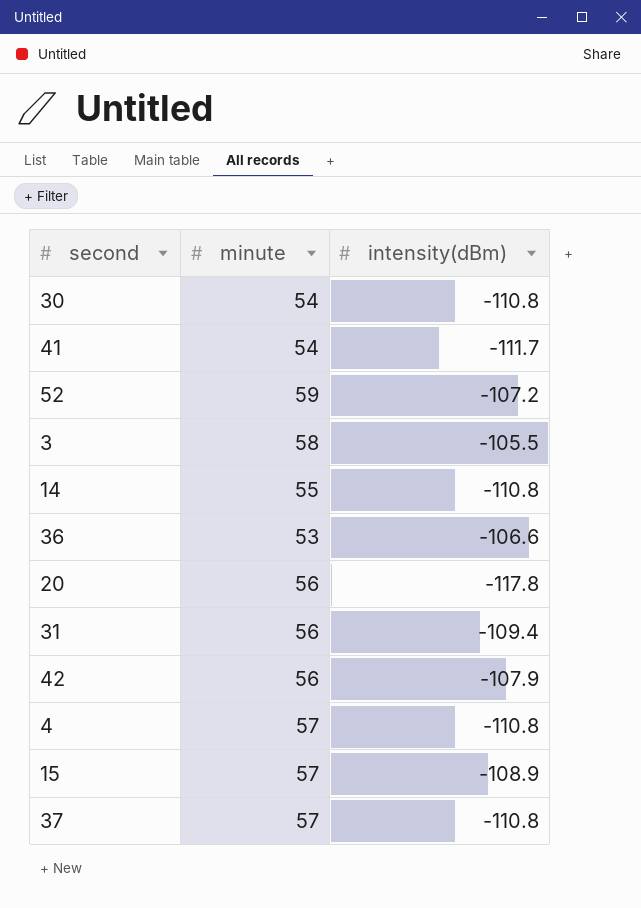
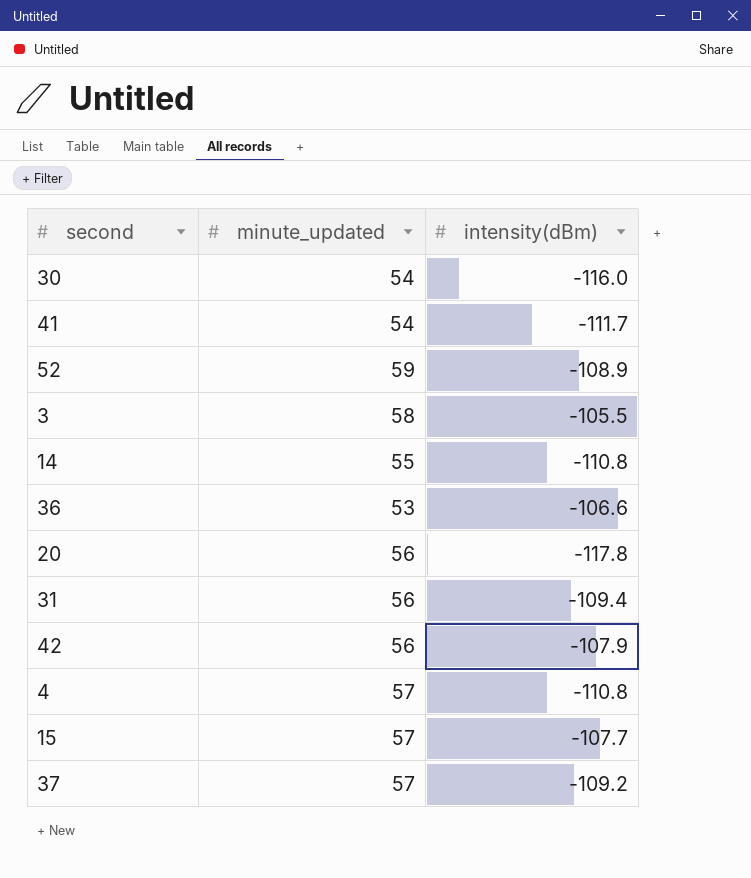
column name: minute -> minute_updated
30 | intensity(dBm): -110.8 -> -116.0
52 | intensity(dBm): -107.2 -> -108.9
15 | intensity(dBm): -108.9 -> -107.7
37 | intensity(dBm): -110.8 -> -109.2

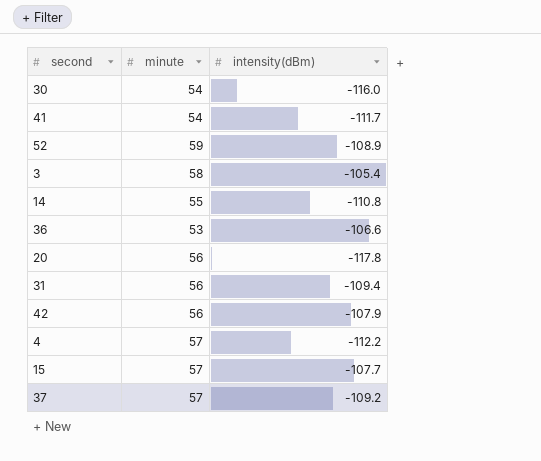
column name: minute_updated -> minute
3 | intensity(dBm): -105.5 -> -105.4
4 | intensity(dBm): -110.8 -> -112.2

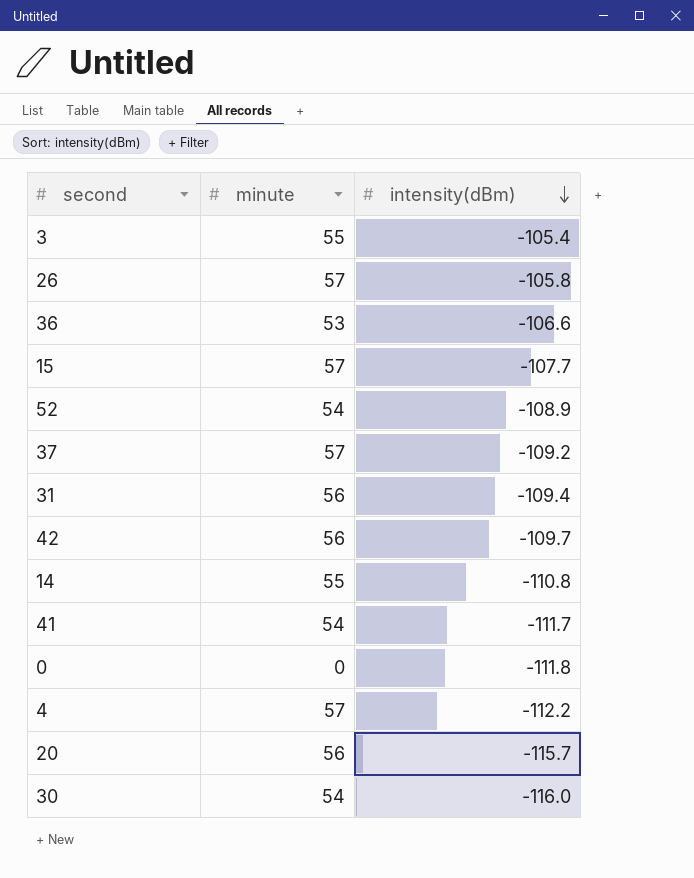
row order: none -> intensity(dBm) descending
3 | minute: 58 -> 55
row 26: none -> 57 | -105.8
52 | minute: 59 -> 54
42 | intensity(dBm): -107.9 -> -109.7
row 0: none -> 0 | -111.8
20 | intensity(dBm): -117.8 -> -115.7

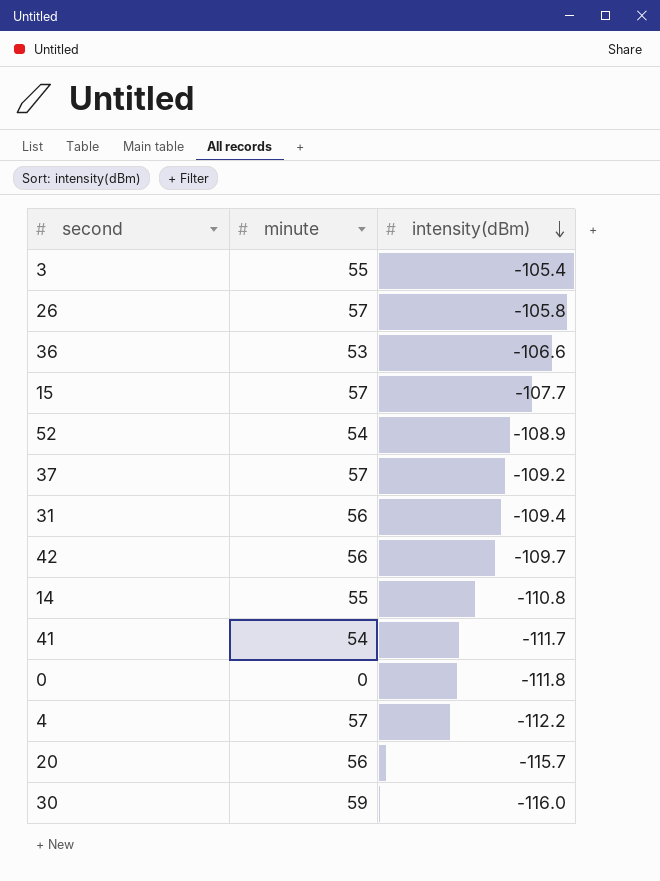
30 | minute: 54 -> 59

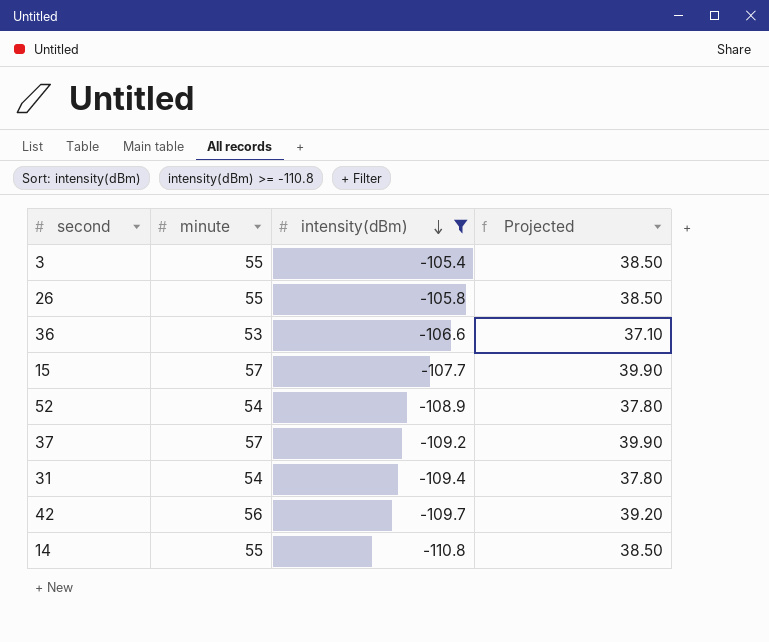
filter: none -> intensity(dBm) >= -110.8
column Projected | formula: none -> [minute] * 0.7
26 | minute: 57 -> 55
31 | minute: 56 -> 54

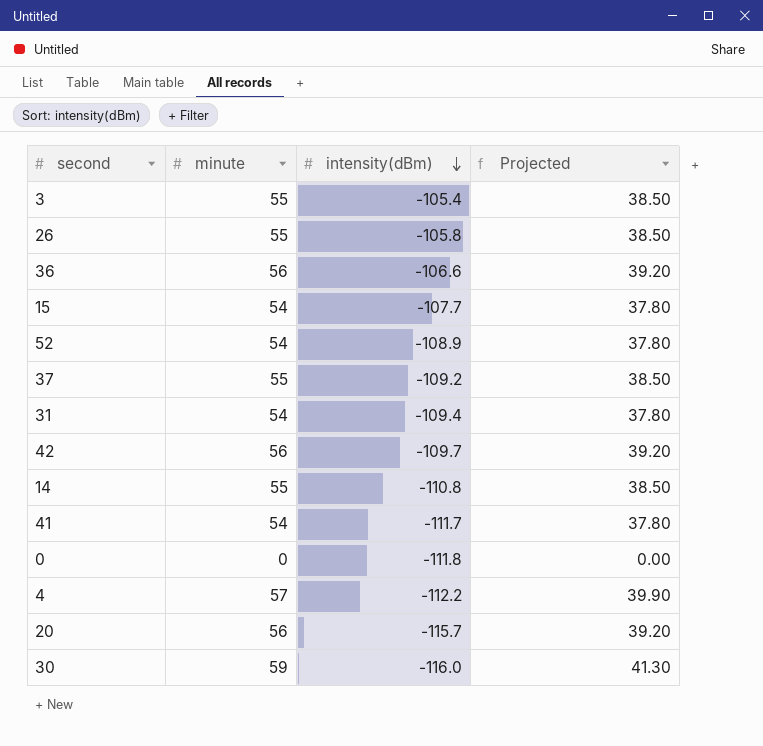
filter: intensity(dBm) >= -110.8 -> none
36 | minute: 53 -> 56
36 | Projected: 37.10 -> 39.20
15 | minute: 57 -> 54
15 | Projected: 39.90 -> 37.80
37 | minute: 57 -> 55
37 | Projected: 39.90 -> 38.50

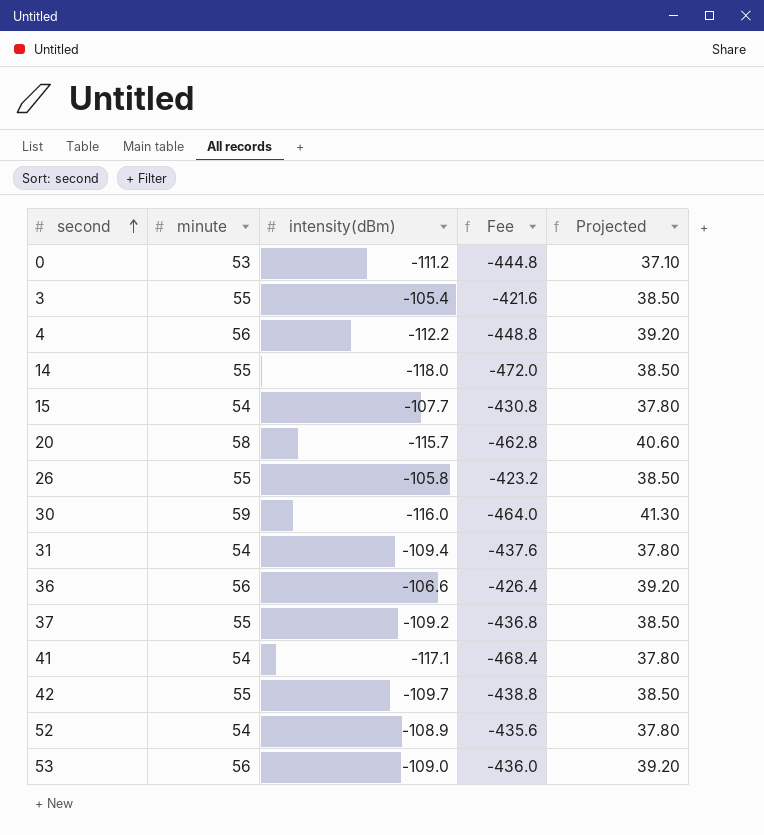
row order: intensity(dBm) descending -> second ascending
column Fee | formula: none -> [intensity(dBm)] * 4
0 | minute: 0 -> 53
0 | intensity(dBm): -111.8 -> -111.2
0 | Projected: 0.00 -> 37.10
4 | minute: 57 -> 56
4 | Projected: 39.90 -> 39.20
14 | intensity(dBm): -110.8 -> -118.0
20 | minute: 56 -> 58
20 | Projected: 39.20 -> 40.60
41 | intensity(dBm): -111.7 -> -117.1
42 | minute: 56 -> 55
42 | Projected: 39.20 -> 38.50
row 53: none -> 56 | -109.0 | -436.0 | 39.20

